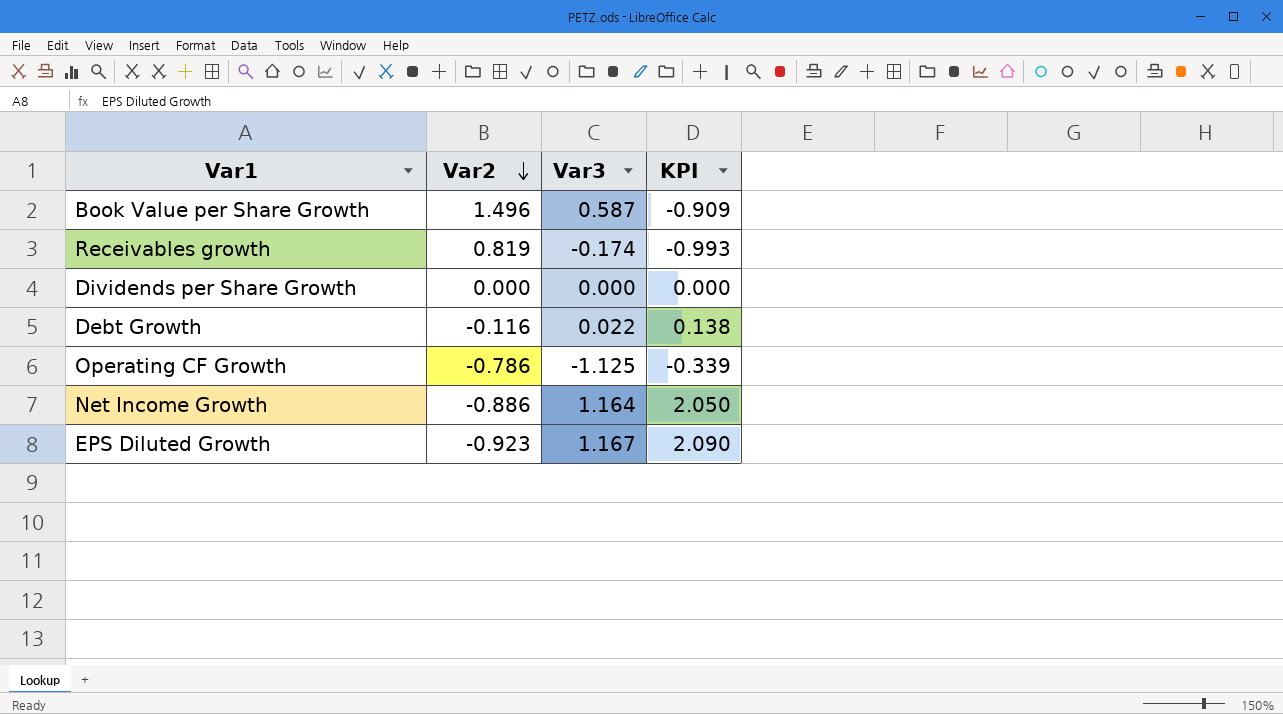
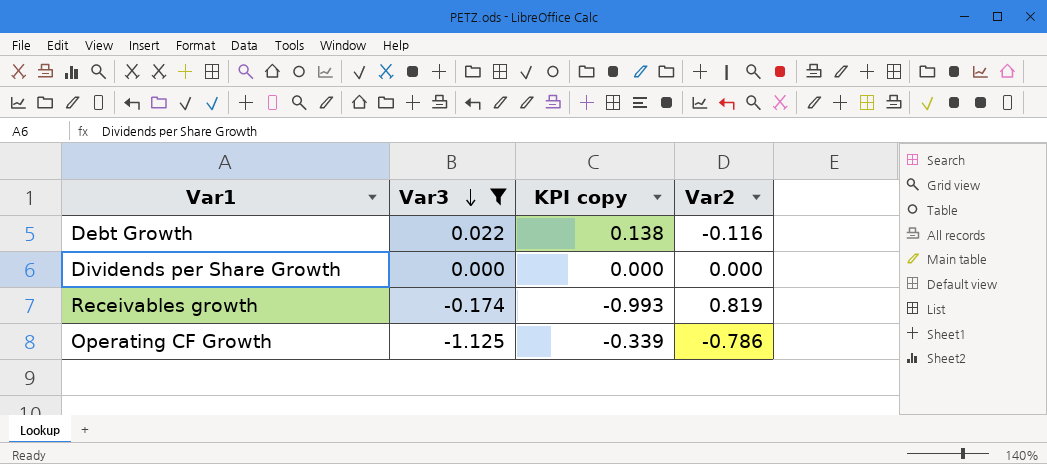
filter: none -> Var3 <= 0.022
row order: Var2 descending -> Var3 descending
column name: KPI -> KPI copy
column Var2 | position: 2 -> 4

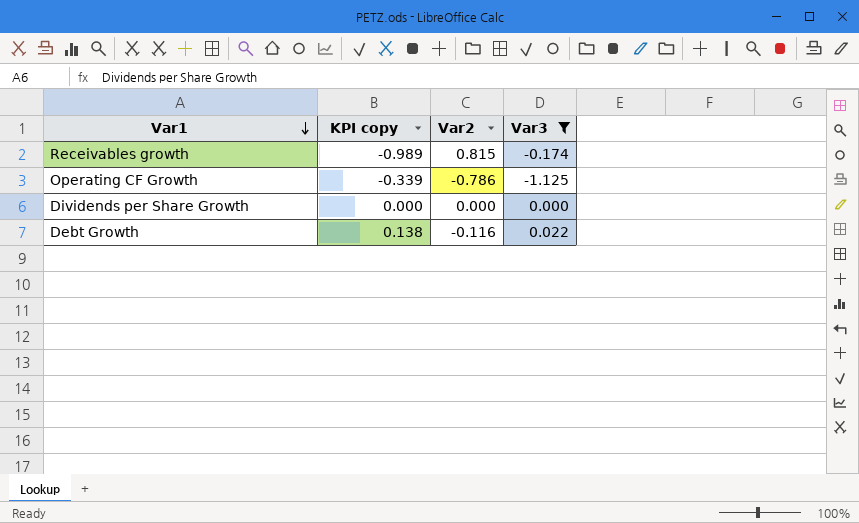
row order: Var3 descending -> Var1 descending
column Var3 | position: 2 -> 4
Receivables growth | KPI copy: -0.993 -> -0.989
Receivables growth | Var2: 0.819 -> 0.815

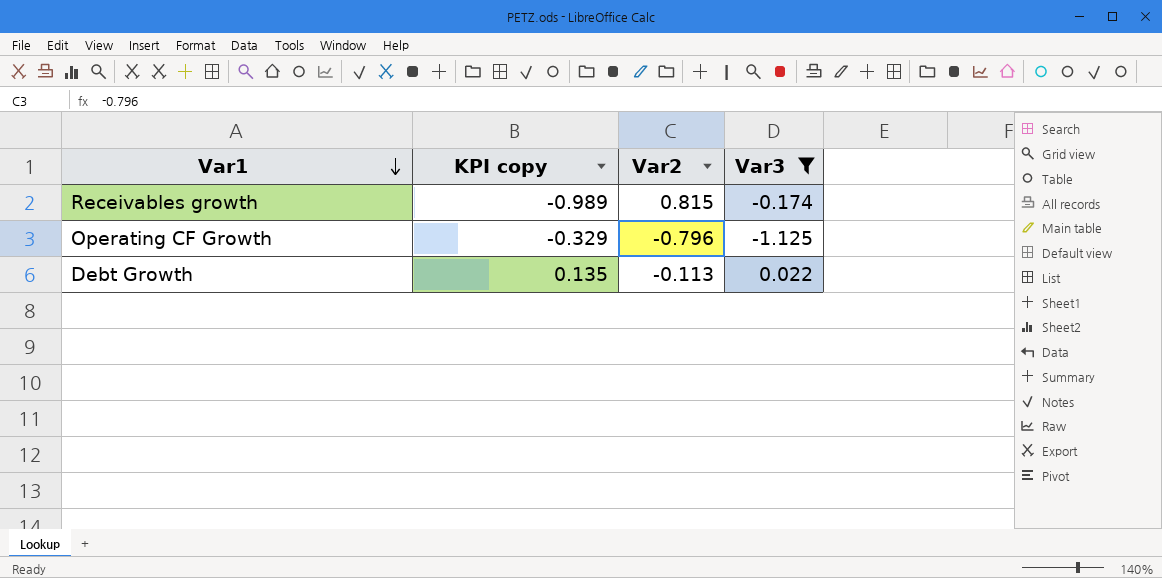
row Dividends per Share Growth: 0.000 | 0.000 | 0.000 -> none
Operating CF Growth | KPI copy: -0.339 -> -0.329
Operating CF Growth | Var2: -0.786 -> -0.796
Debt Growth | KPI copy: 0.138 -> 0.135
Debt Growth | Var2: -0.116 -> -0.113

